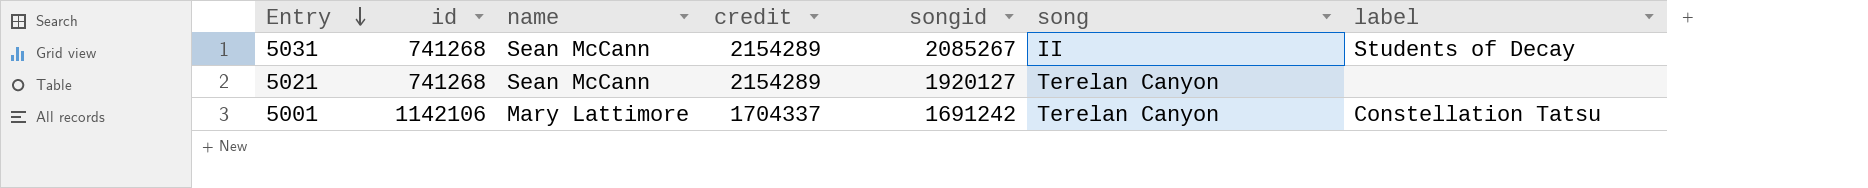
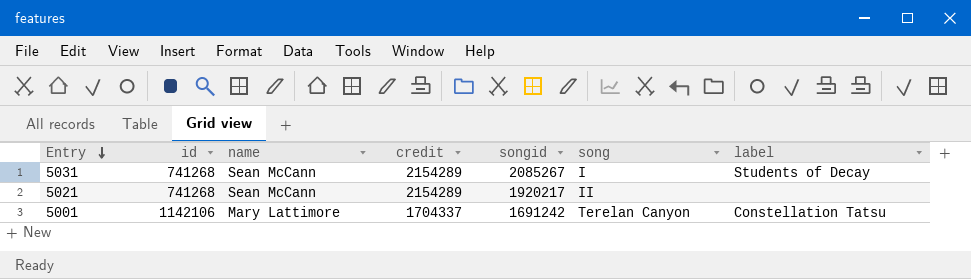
5031 | song: II -> I
5021 | songid: 1920127 -> 1920217
5021 | song: Terelan Canyon -> II

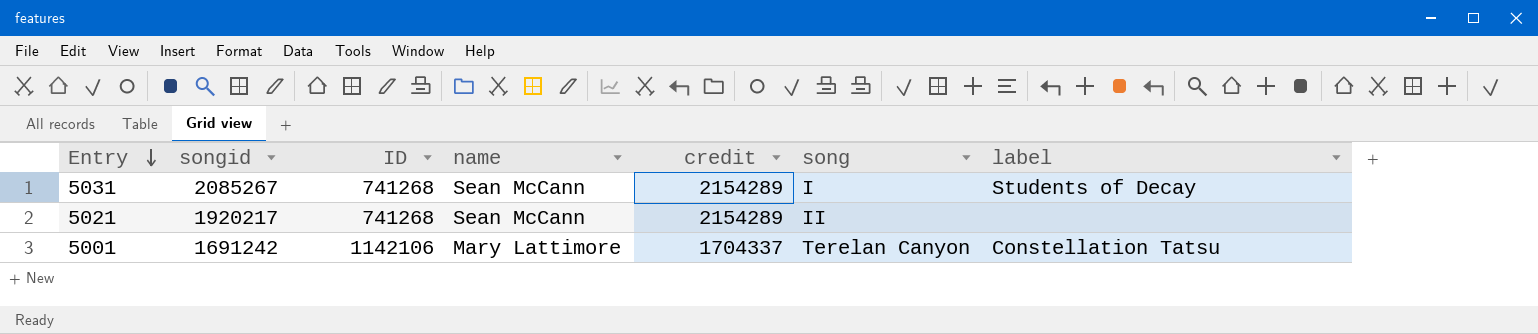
column songid | position: 5 -> 2
column name: id -> ID

